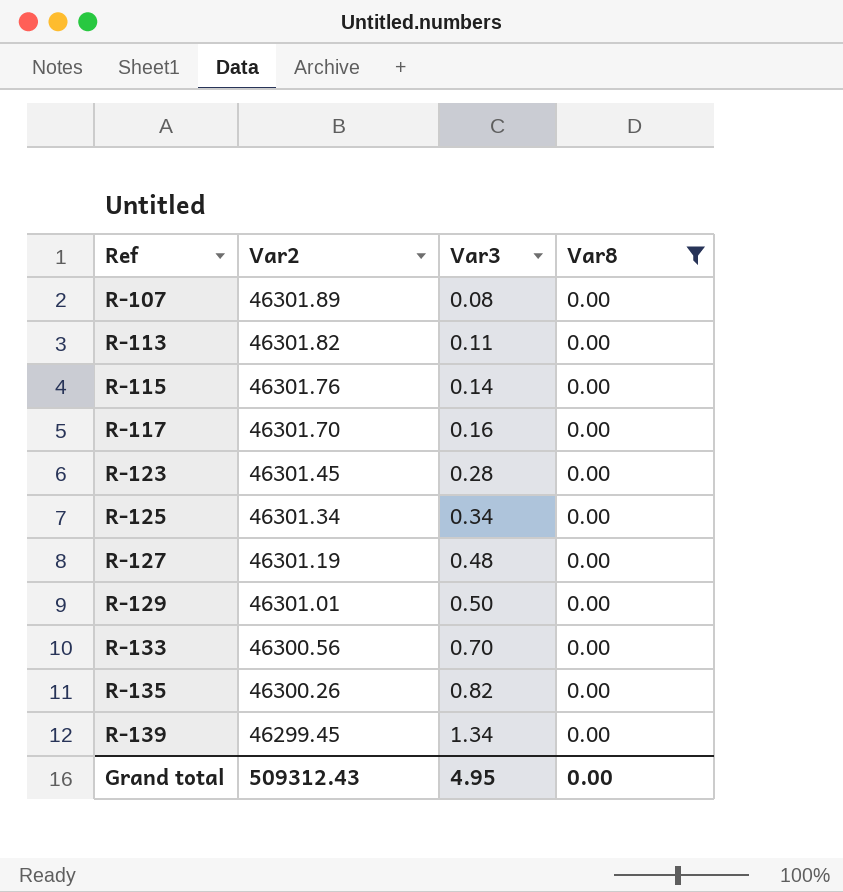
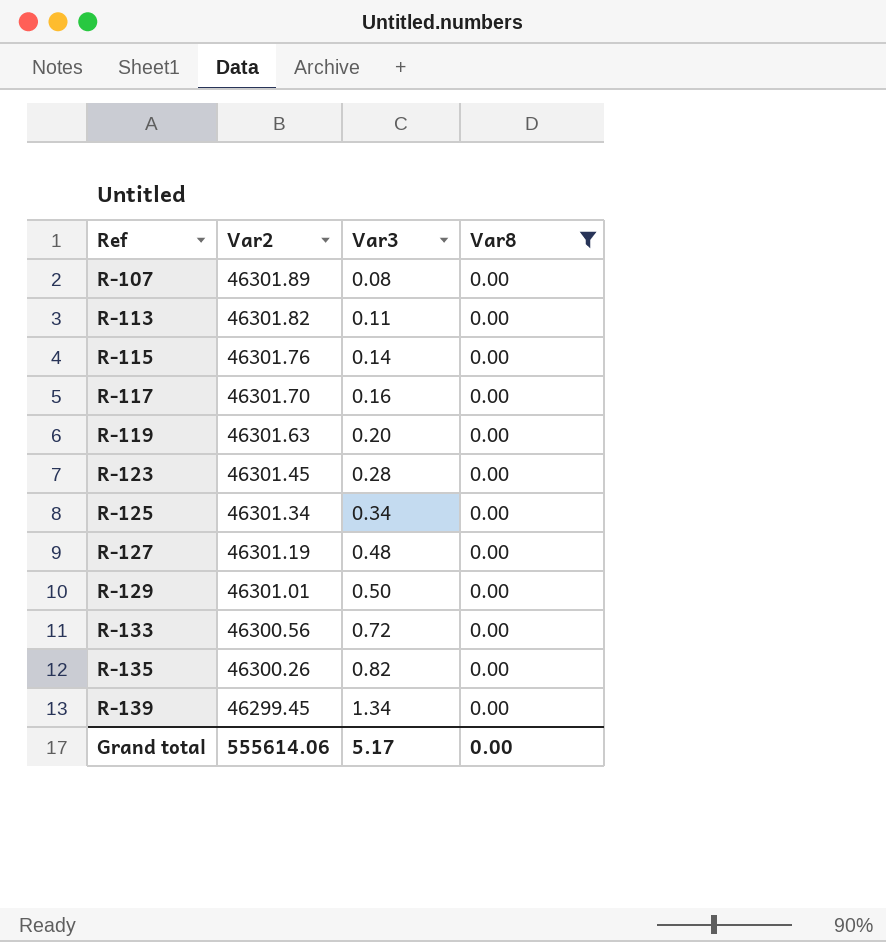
row R-119: none -> 46301.63 | 0.20 | 0.00
R-133 | Var3: 0.70 -> 0.72
Grand total | Var2: 509312.43 -> 555614.06
Grand total | Var3: 4.95 -> 5.17

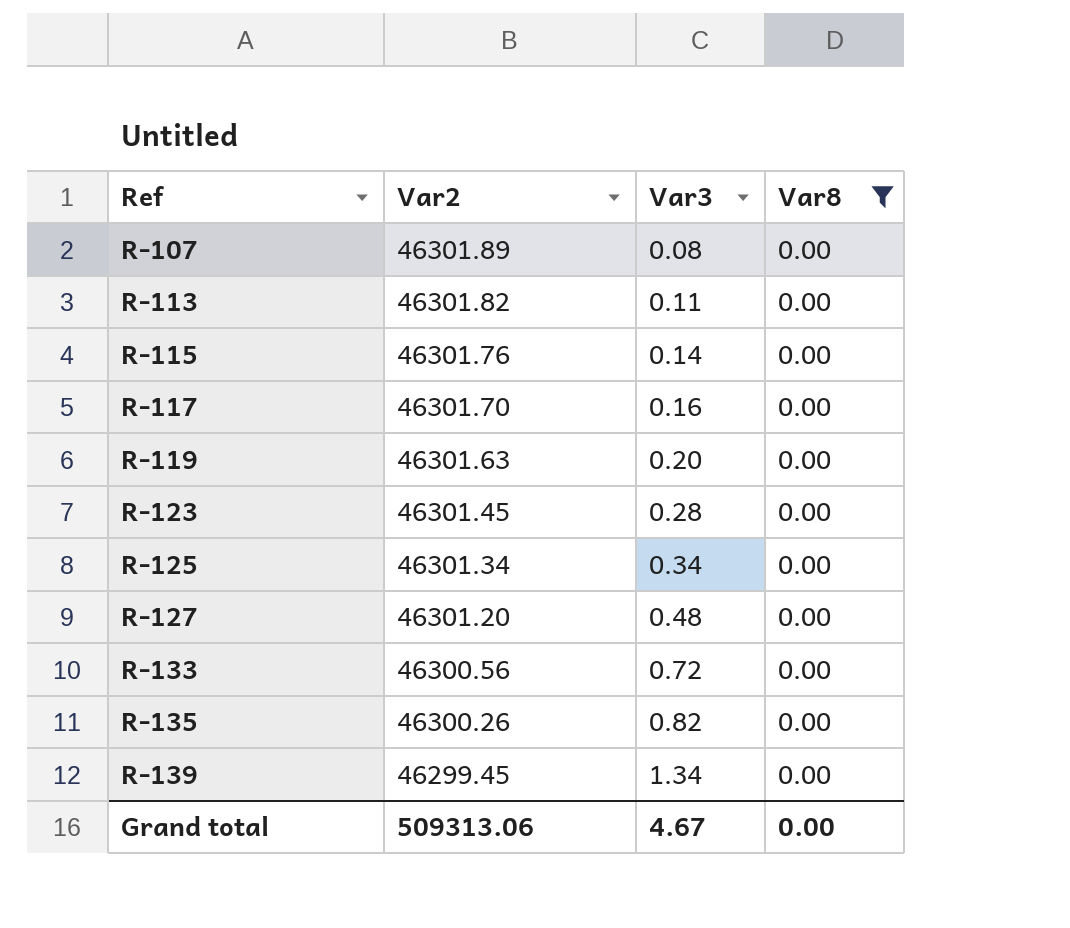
row R-129: 46301.01 | 0.50 | 0.00 -> none
R-127 | Var2: 46301.19 -> 46301.20
Grand total | Var2: 555614.06 -> 509313.06
Grand total | Var3: 5.17 -> 4.67

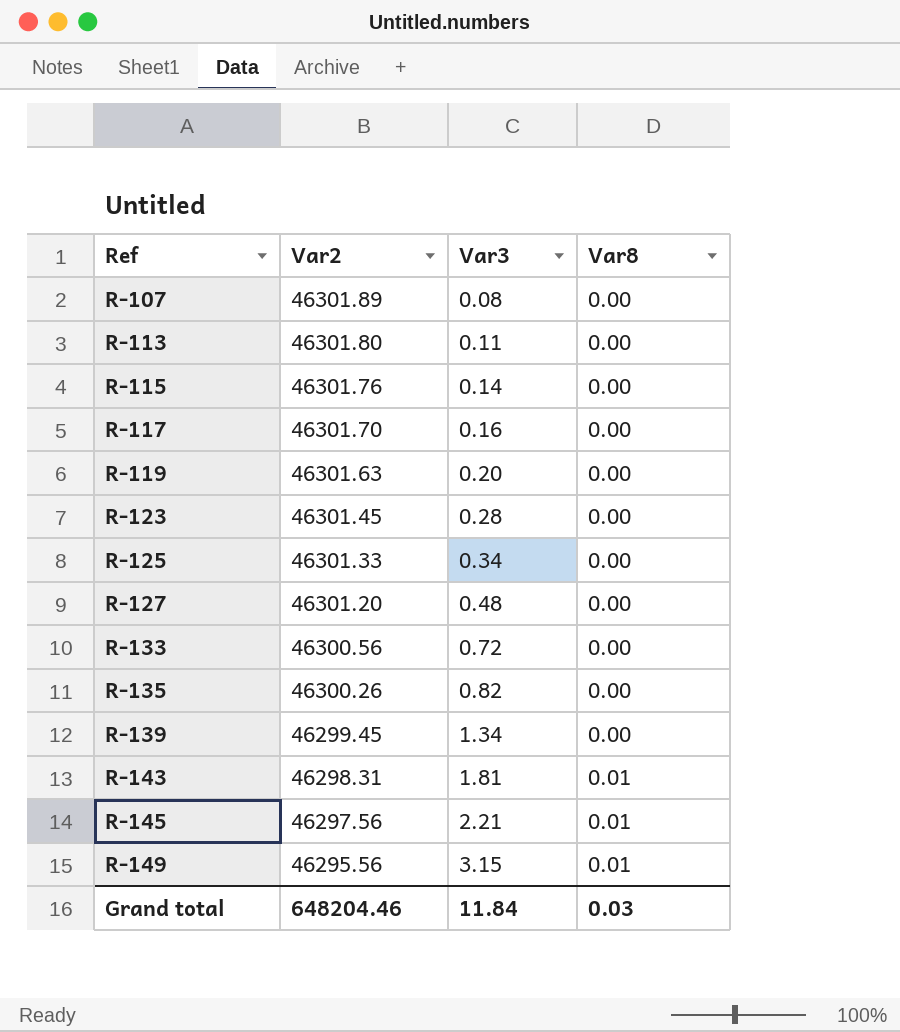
filter: Var8 = 0.00 -> none
R-113 | Var2: 46301.82 -> 46301.80
R-125 | Var2: 46301.34 -> 46301.33
Grand total | Var2: 509313.06 -> 648204.46
Grand total | Var3: 4.67 -> 11.84
Grand total | Var8: 0.00 -> 0.03

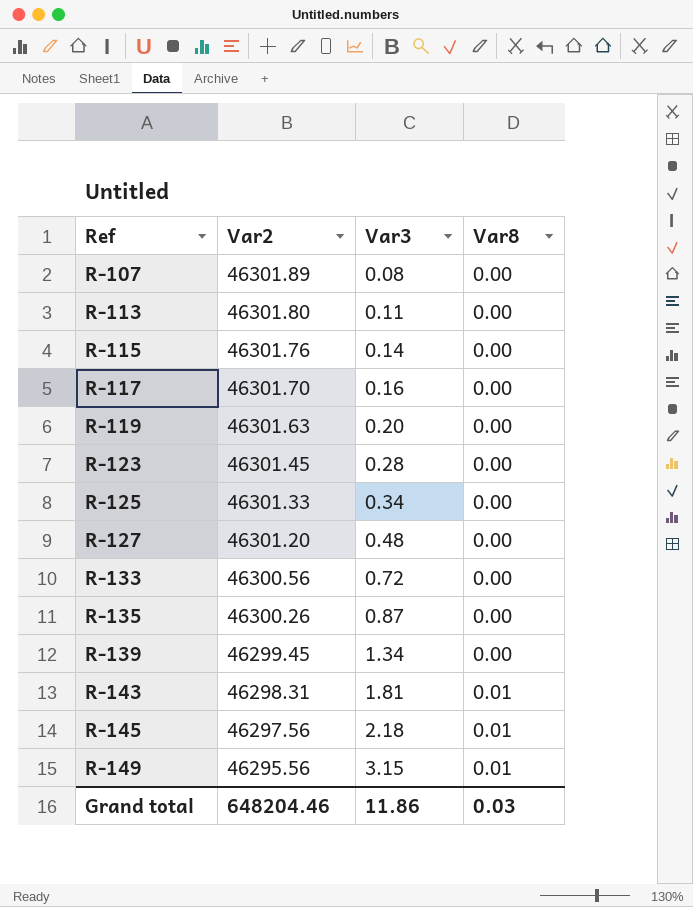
R-135 | Var3: 0.82 -> 0.87
R-145 | Var3: 2.21 -> 2.18
Grand total | Var3: 11.84 -> 11.86

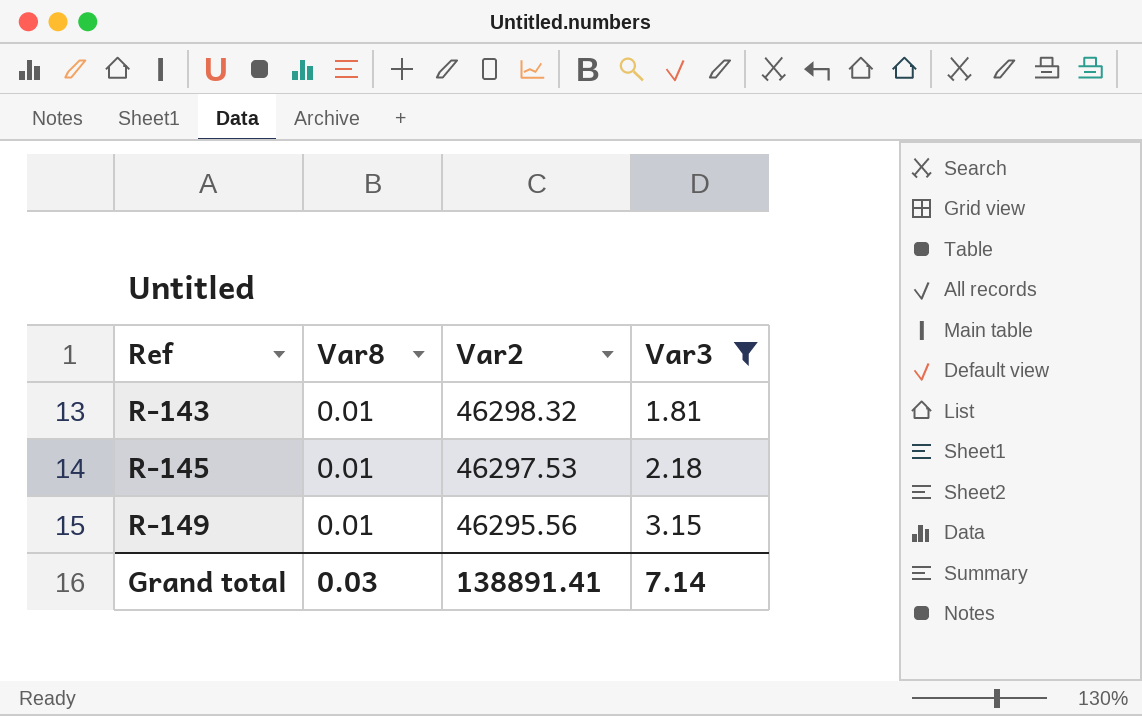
filter: none -> Var3 >= 1.81
column Var8 | position: 4 -> 2
R-143 | Var2: 46298.31 -> 46298.32
R-145 | Var2: 46297.56 -> 46297.53
Grand total | Var2: 648204.46 -> 138891.41
Grand total | Var3: 11.86 -> 7.14

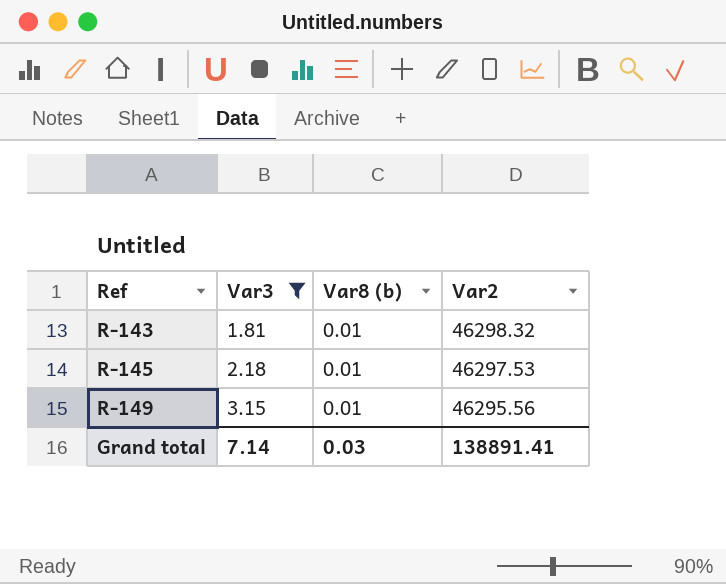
column Var3 | position: 4 -> 2
column name: Var8 -> Var8 (b)

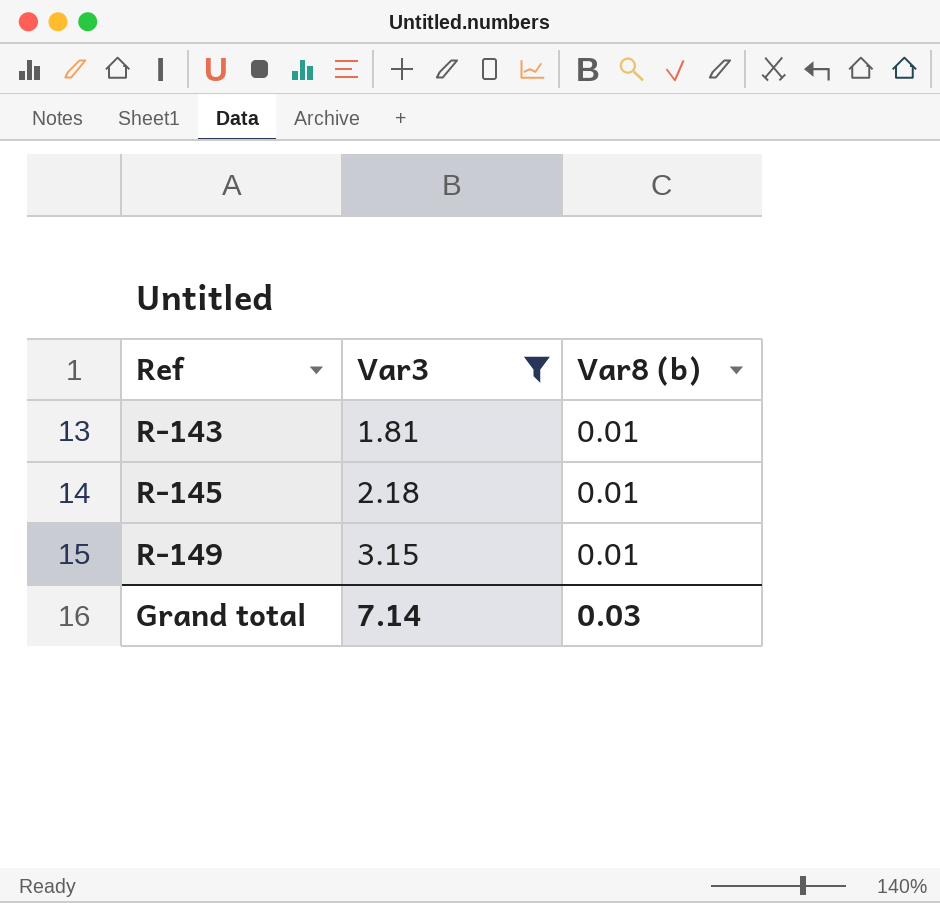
column Var2 | position: 4 -> none

